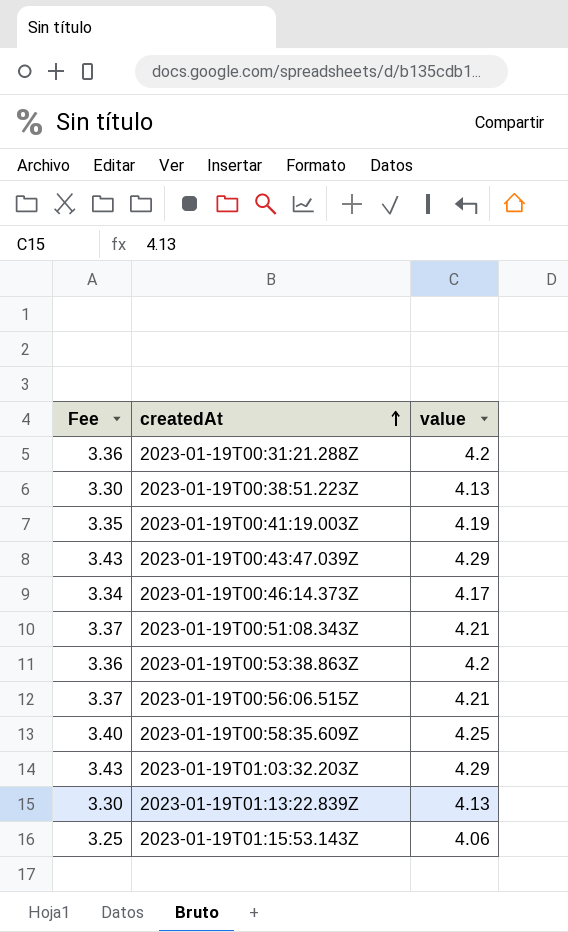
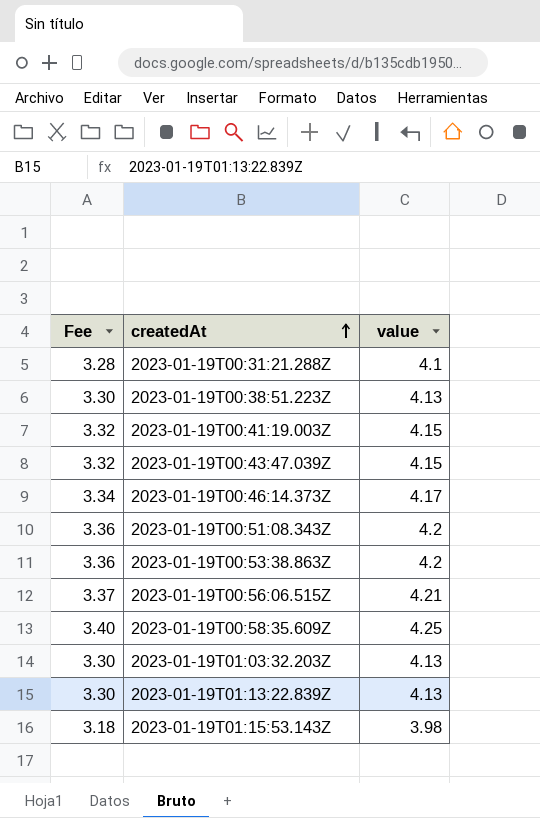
2023-01-19T00:31:21.288Z | Fee: 3.36 -> 3.28
2023-01-19T00:31:21.288Z | value: 4.2 -> 4.1
2023-01-19T00:41:19.003Z | Fee: 3.35 -> 3.32
2023-01-19T00:41:19.003Z | value: 4.19 -> 4.15
2023-01-19T00:43:47.039Z | Fee: 3.43 -> 3.32
2023-01-19T00:43:47.039Z | value: 4.29 -> 4.15
2023-01-19T00:51:08.343Z | Fee: 3.37 -> 3.36
2023-01-19T00:51:08.343Z | value: 4.21 -> 4.2
2023-01-19T01:03:32.203Z | Fee: 3.43 -> 3.30
2023-01-19T01:03:32.203Z | value: 4.29 -> 4.13
2023-01-19T01:15:53.143Z | Fee: 3.25 -> 3.18
2023-01-19T01:15:53.143Z | value: 4.06 -> 3.98

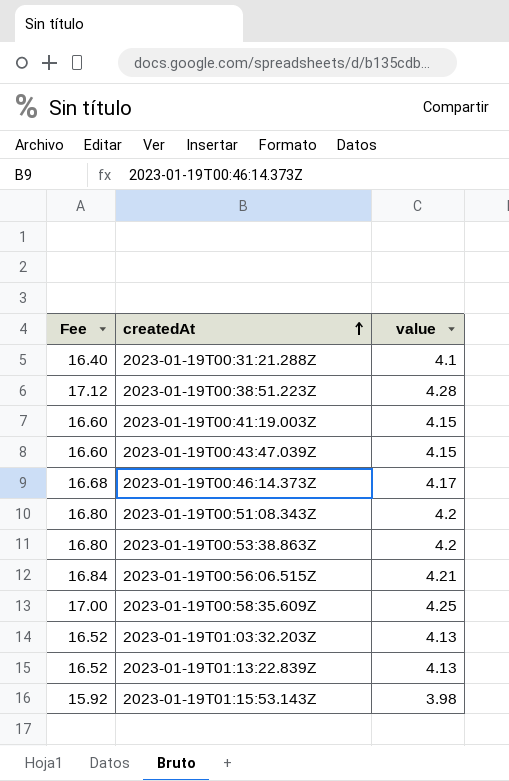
column Fee | formula: [value] * 0.8 -> [value] * 4
2023-01-19T00:38:51.223Z | value: 4.13 -> 4.28

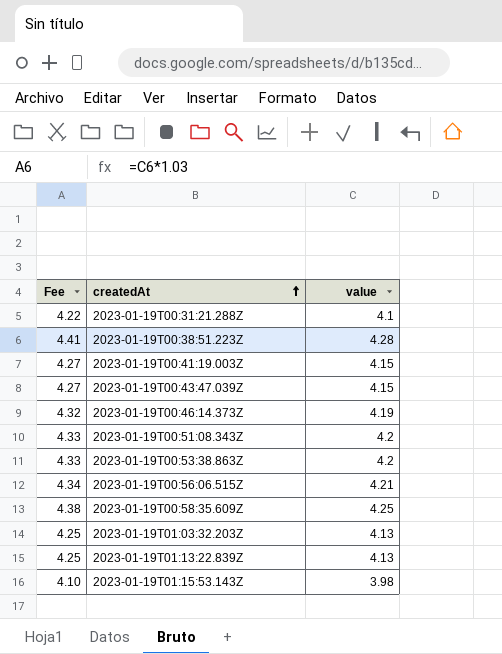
column Fee | formula: [value] * 4 -> [value] * 1.03
2023-01-19T00:46:14.373Z | value: 4.17 -> 4.19

